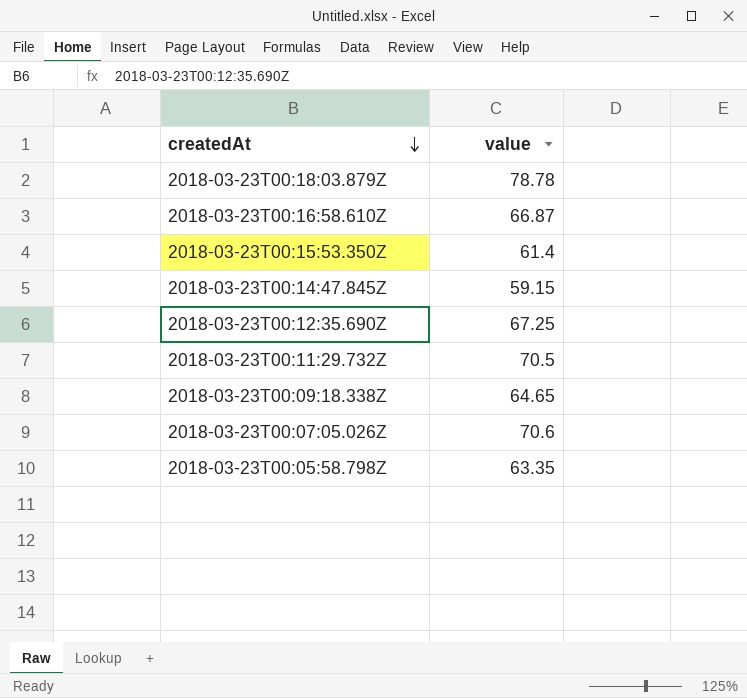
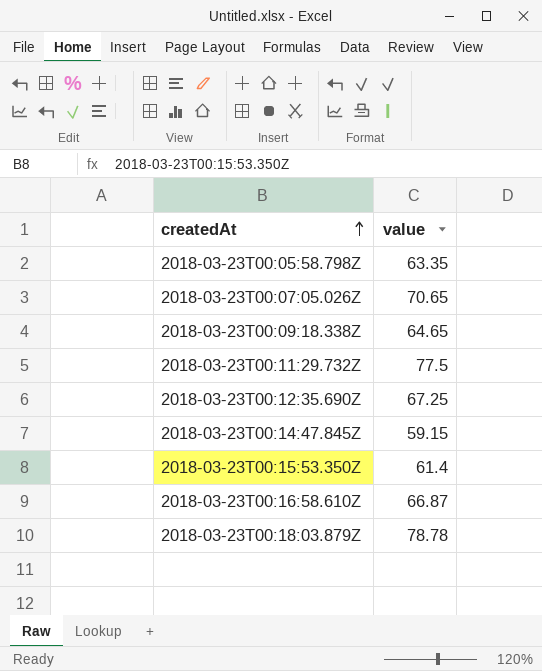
row order: createdAt descending -> createdAt ascending
2018-03-23T00:07:05.026Z | value: 70.6 -> 70.65
2018-03-23T00:11:29.732Z | value: 70.5 -> 77.5

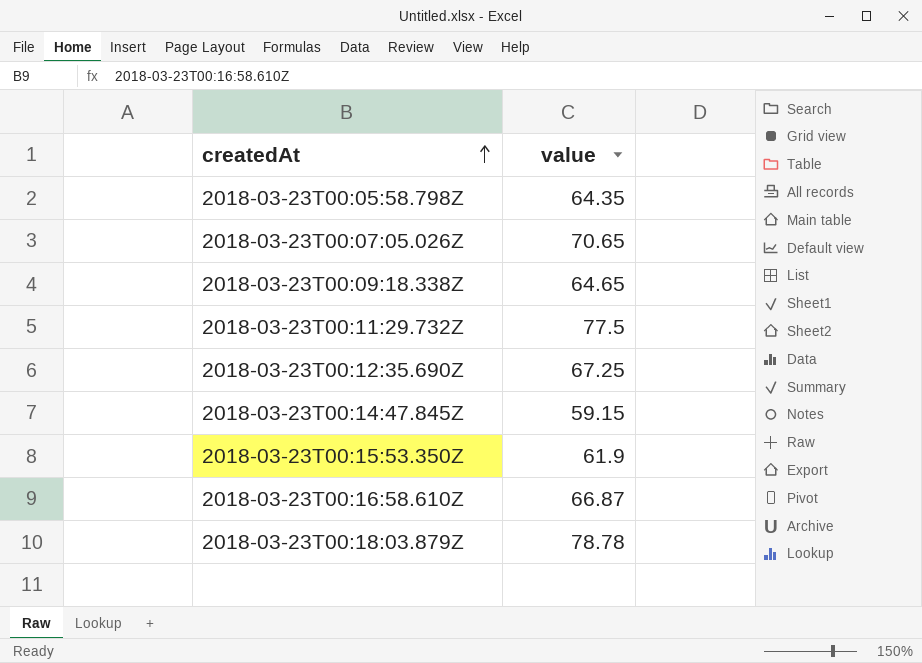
2018-03-23T00:05:58.798Z | value: 63.35 -> 64.35
2018-03-23T00:15:53.350Z | value: 61.4 -> 61.9

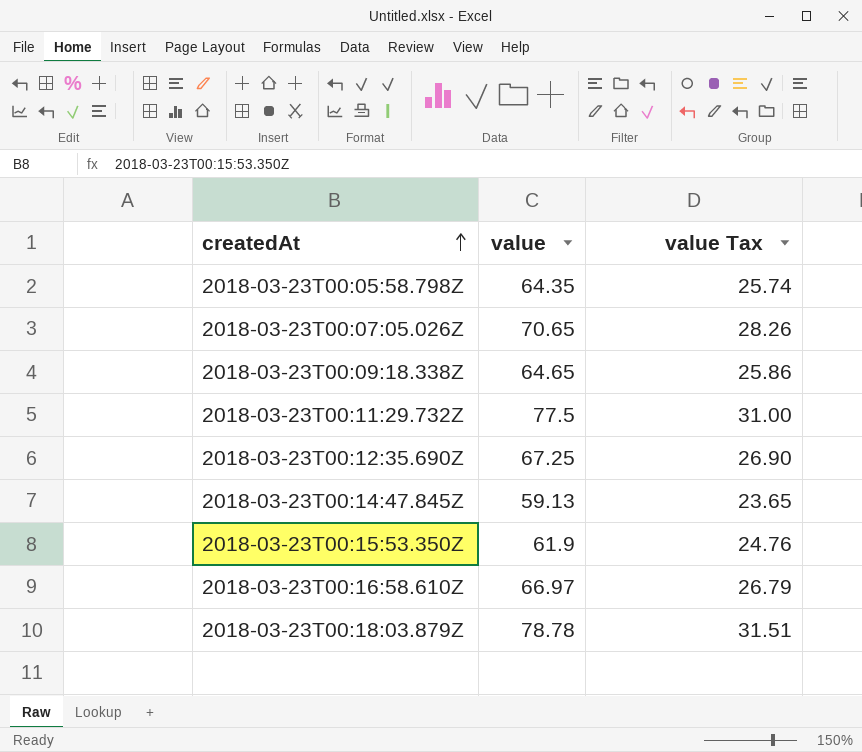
column value Tax | formula: none -> [value] * 0.4
2018-03-23T00:14:47.845Z | value: 59.15 -> 59.13
2018-03-23T00:16:58.610Z | value: 66.87 -> 66.97

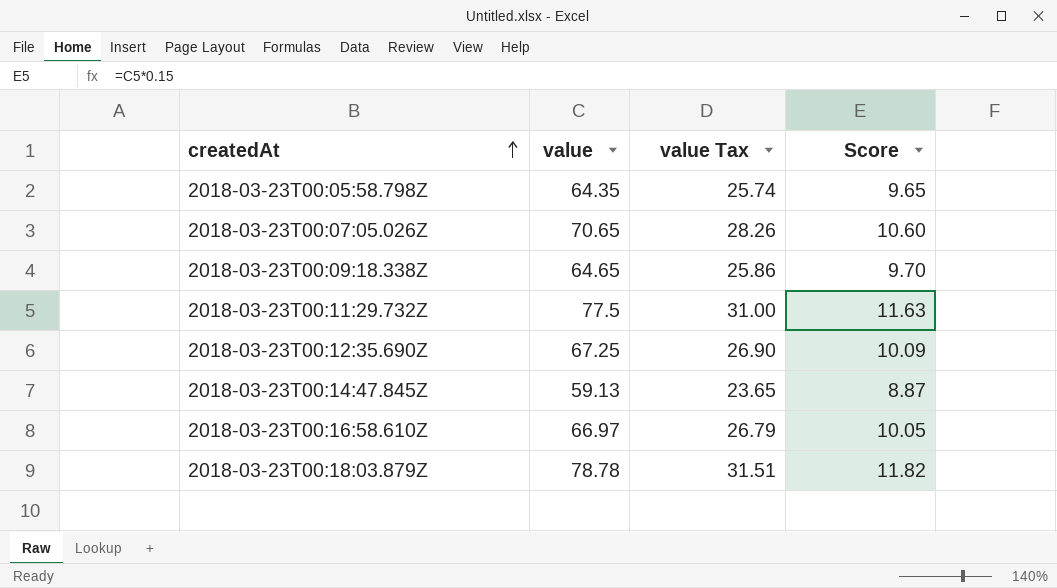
column Score | formula: none -> [value] * 0.15
row 2018-03-23T00:15:53.350Z: 61.9 | 24.76 -> none

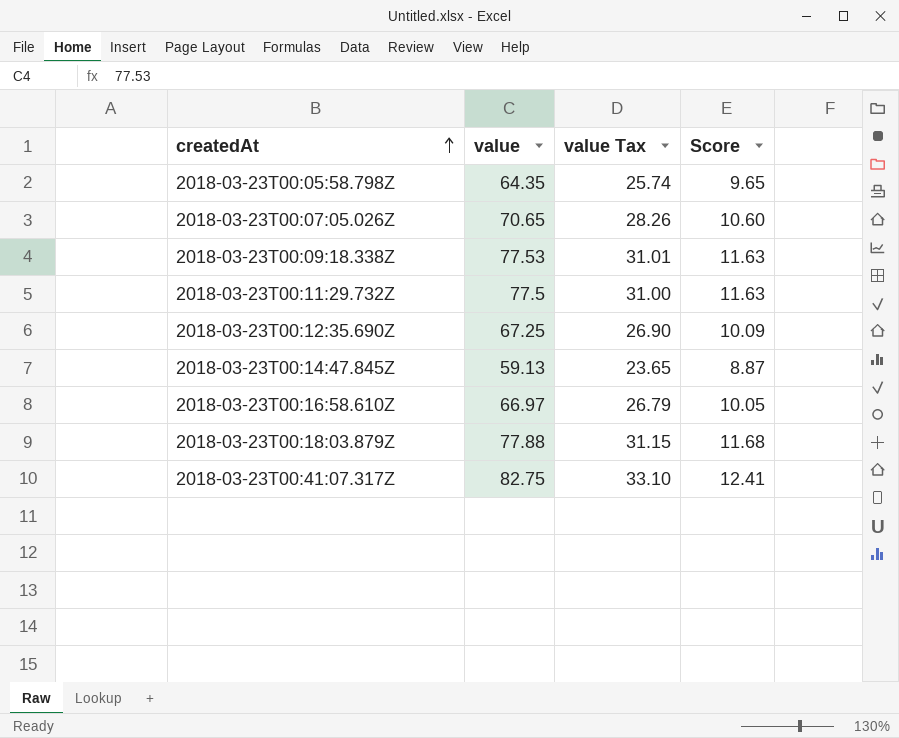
2018-03-23T00:09:18.338Z | value: 64.65 -> 77.53
2018-03-23T00:09:18.338Z | value Tax: 25.86 -> 31.01
2018-03-23T00:09:18.338Z | Score: 9.70 -> 11.63
2018-03-23T00:18:03.879Z | value: 78.78 -> 77.88
2018-03-23T00:18:03.879Z | value Tax: 31.51 -> 31.15
2018-03-23T00:18:03.879Z | Score: 11.82 -> 11.68
row 2018-03-23T00:41:07.317Z: none -> 82.75 | 33.10 | 12.41

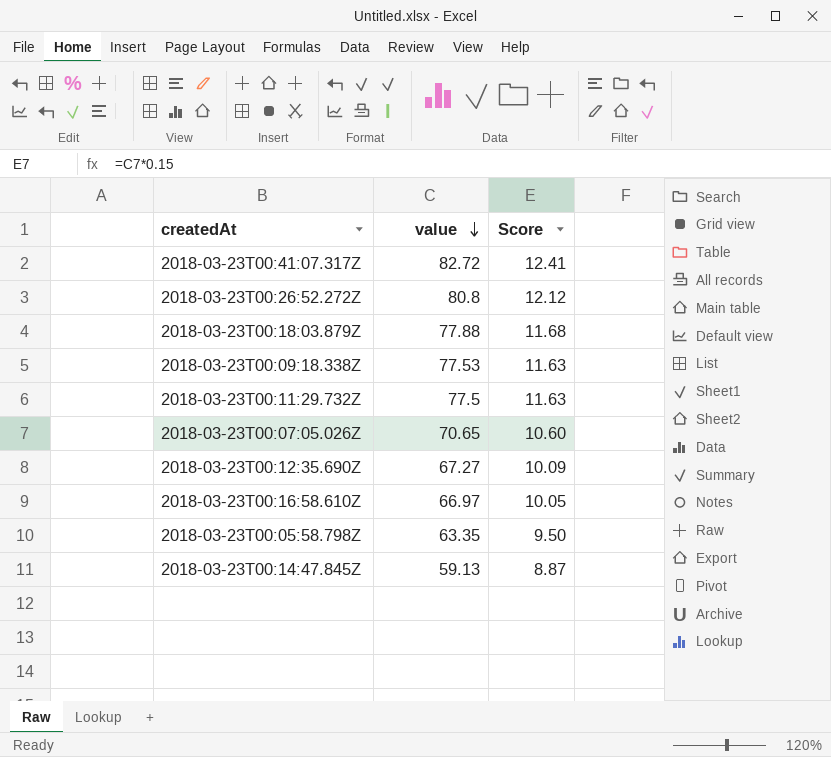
row order: createdAt ascending -> value descending
column value Tax | formula: [value] * 0.4 -> none
2018-03-23T00:41:07.317Z | value: 82.75 -> 82.72
row 2018-03-23T00:26:52.272Z: none -> 80.8 | 12.12
2018-03-23T00:12:35.690Z | value: 67.25 -> 67.27
2018-03-23T00:05:58.798Z | value: 64.35 -> 63.35
2018-03-23T00:05:58.798Z | Score: 9.65 -> 9.50

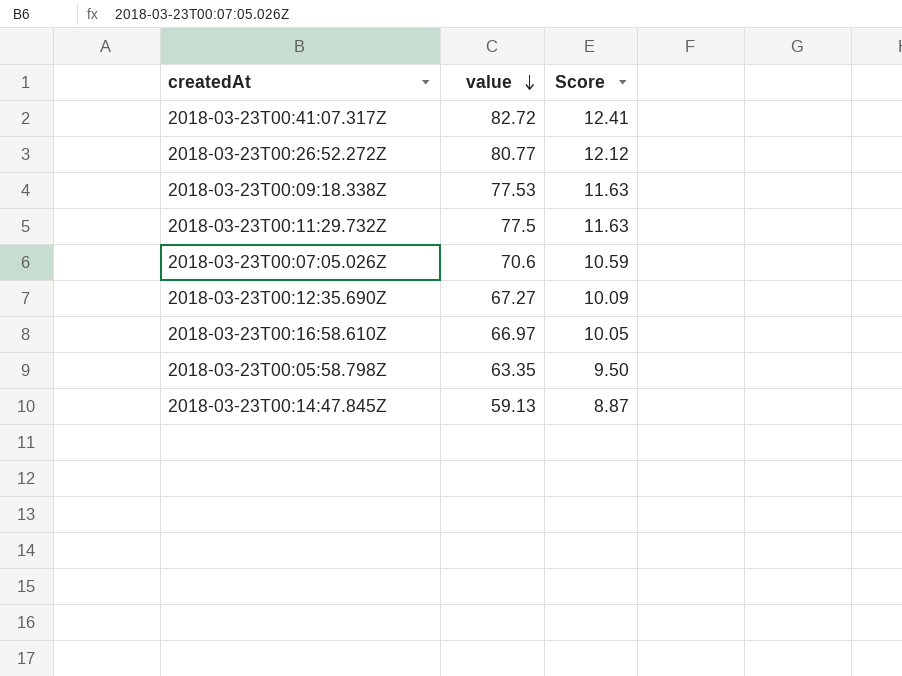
row 2018-03-23T00:18:03.879Z: 77.88 | 11.68 -> none
2018-03-23T00:26:52.272Z | value: 80.8 -> 80.77
2018-03-23T00:07:05.026Z | value: 70.65 -> 70.6
2018-03-23T00:07:05.026Z | Score: 10.60 -> 10.59

